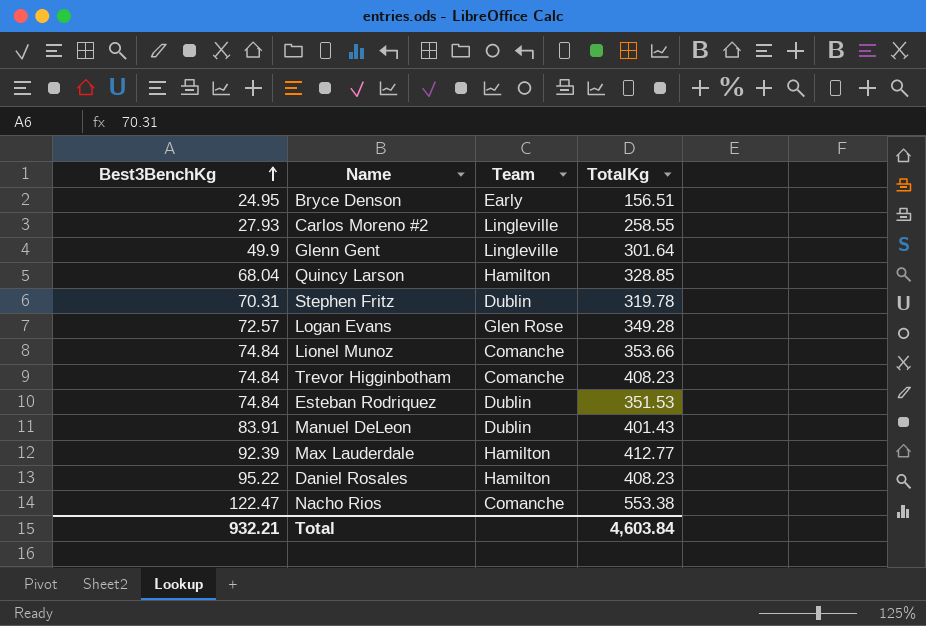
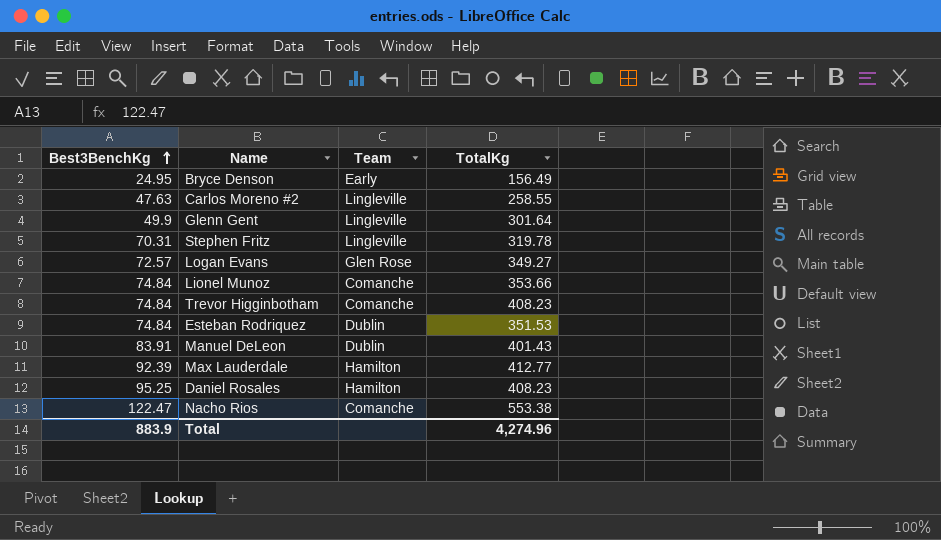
row Quincy Larson: 68.04 | Hamilton | 328.85 -> none
Bryce Denson | TotalKg: 156.51 -> 156.49
Carlos Moreno #2 | Best3BenchKg: 27.93 -> 47.63
Stephen Fritz | Team: Dublin -> Lingleville
Logan Evans | TotalKg: 349.28 -> 349.27
Daniel Rosales | Best3BenchKg: 95.22 -> 95.25
Total | Best3BenchKg: 932.21 -> 883.9
Total | TotalKg: 4,603.84 -> 4,274.96

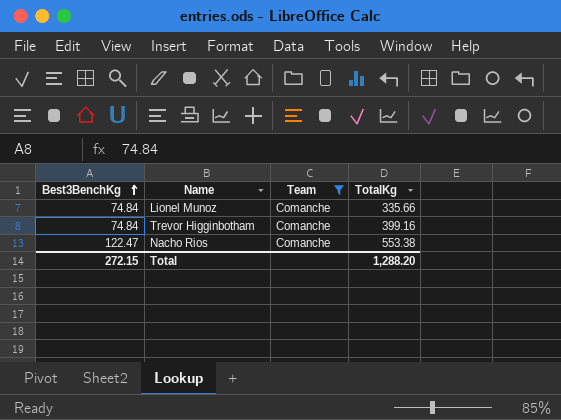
filter: none -> Team = Comanche
Lionel Munoz | TotalKg: 353.66 -> 335.66
Trevor Higginbotham | TotalKg: 408.23 -> 399.16
Total | Best3BenchKg: 883.9 -> 272.15
Total | TotalKg: 4,274.96 -> 1,288.20

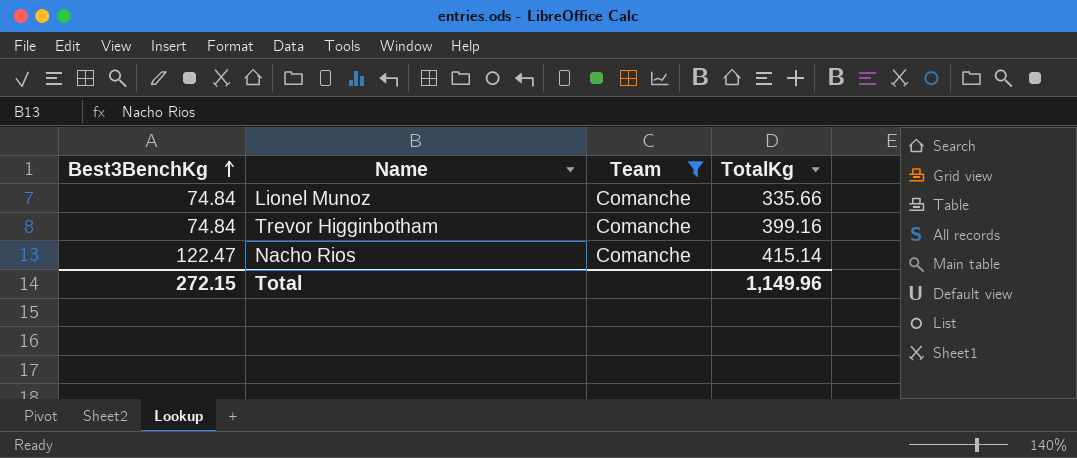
Nacho Rios | TotalKg: 553.38 -> 415.14
Total | TotalKg: 1,288.20 -> 1,149.96

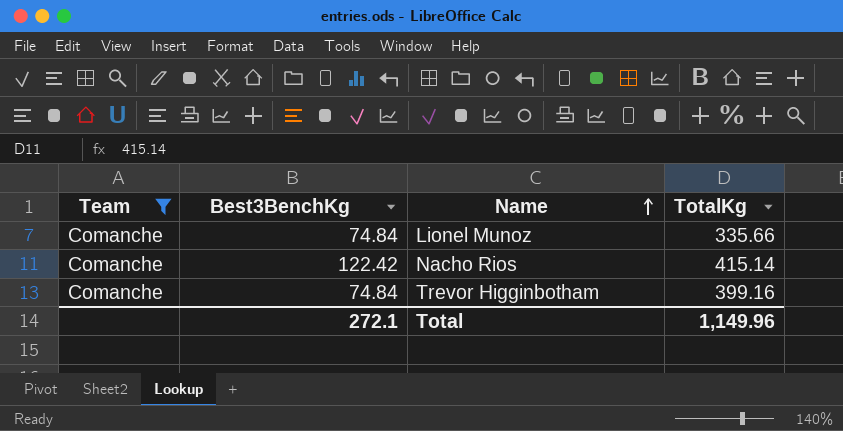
row order: Best3BenchKg ascending -> Name ascending
column Team | position: 3 -> 1
Nacho Rios | Best3BenchKg: 122.47 -> 122.42
Total | Best3BenchKg: 272.15 -> 272.1

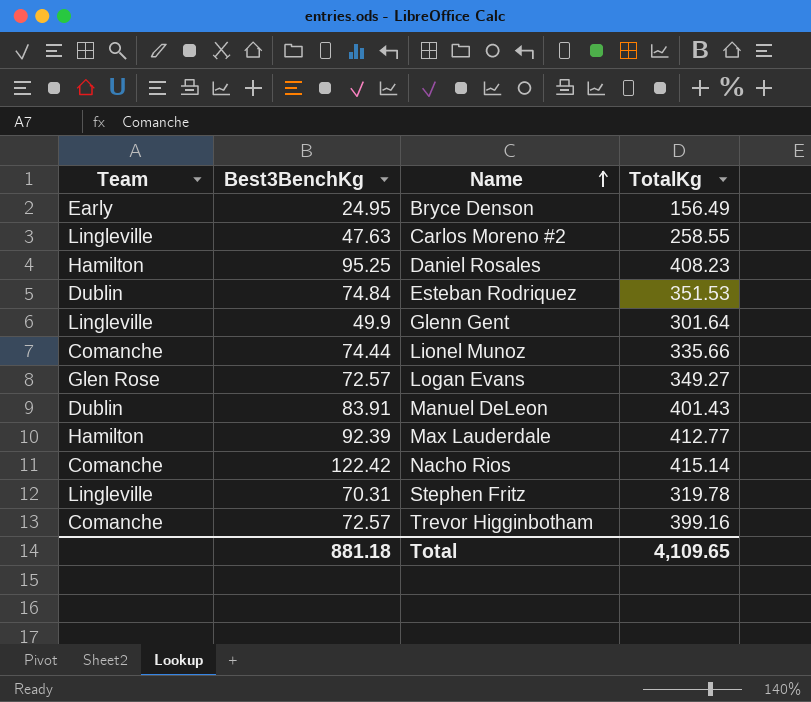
filter: Team = Comanche -> none
Lionel Munoz | Best3BenchKg: 74.84 -> 74.44
Trevor Higginbotham | Best3BenchKg: 74.84 -> 72.57
Total | Best3BenchKg: 272.1 -> 881.18
Total | TotalKg: 1,149.96 -> 4,109.65

